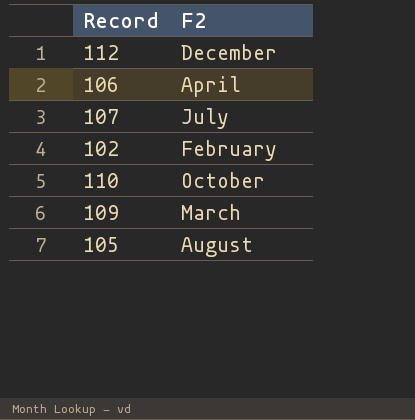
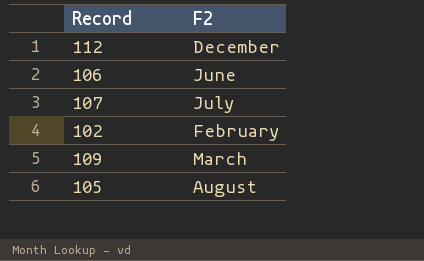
row 110: October -> none
106 | F2: April -> June

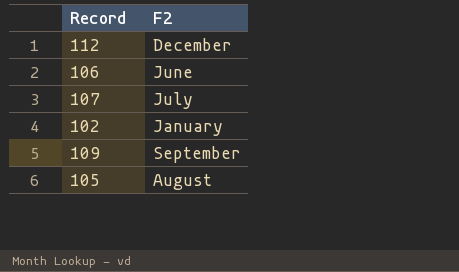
102 | F2: February -> January
109 | F2: March -> September

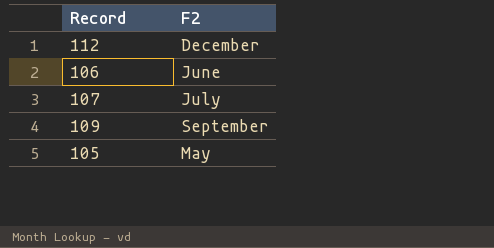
row 102: January -> none
105 | F2: August -> May

